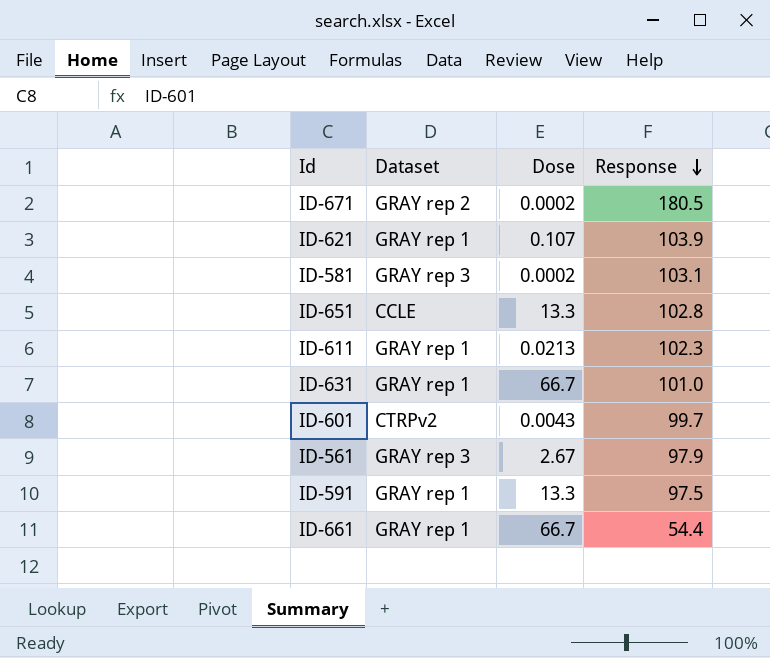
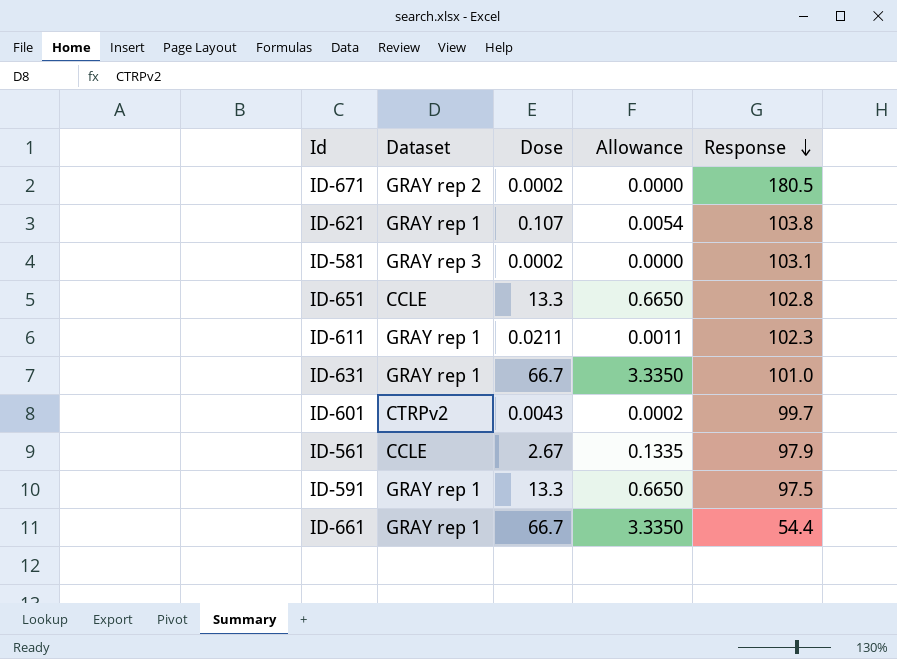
column Allowance | formula: none -> [Dose] * 0.05
ID-621 | Response: 103.9 -> 103.8
ID-611 | Dose: 0.0213 -> 0.0211
ID-561 | Dataset: GRAY rep 3 -> CCLE

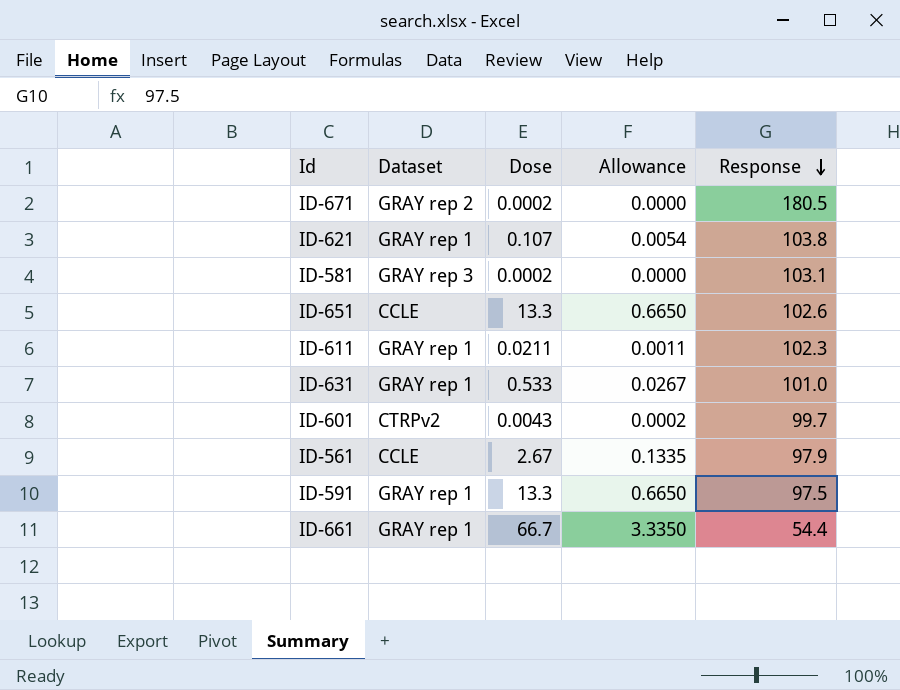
ID-651 | Response: 102.8 -> 102.6
ID-631 | Dose: 66.7 -> 0.533
ID-631 | Allowance: 3.3350 -> 0.0267

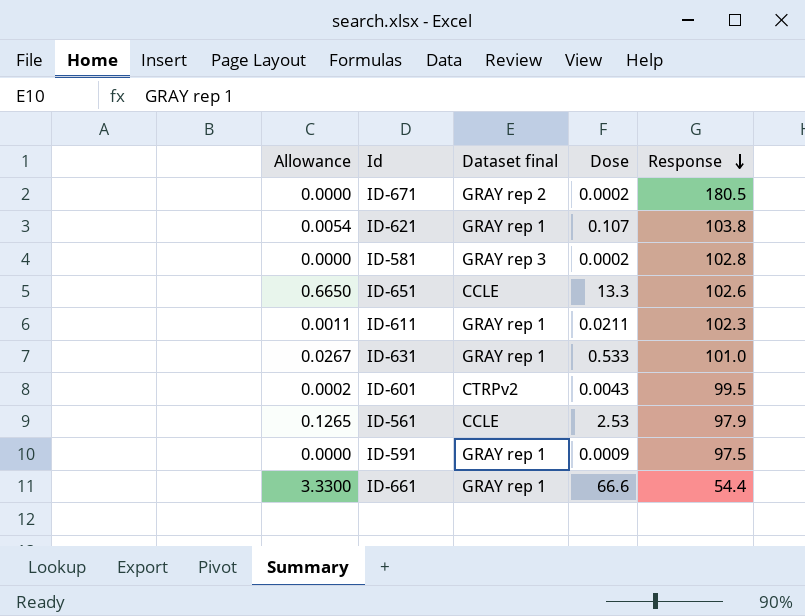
column Allowance | position: 4 -> 1
column name: Dataset -> Dataset final
ID-581 | Response: 103.1 -> 102.8
ID-601 | Response: 99.7 -> 99.5
ID-561 | Allowance: 0.1335 -> 0.1265
ID-561 | Dose: 2.67 -> 2.53
ID-591 | Allowance: 0.6650 -> 0.0000
ID-591 | Dose: 13.3 -> 0.0009
ID-661 | Allowance: 3.3350 -> 3.3300
ID-661 | Dose: 66.7 -> 66.6

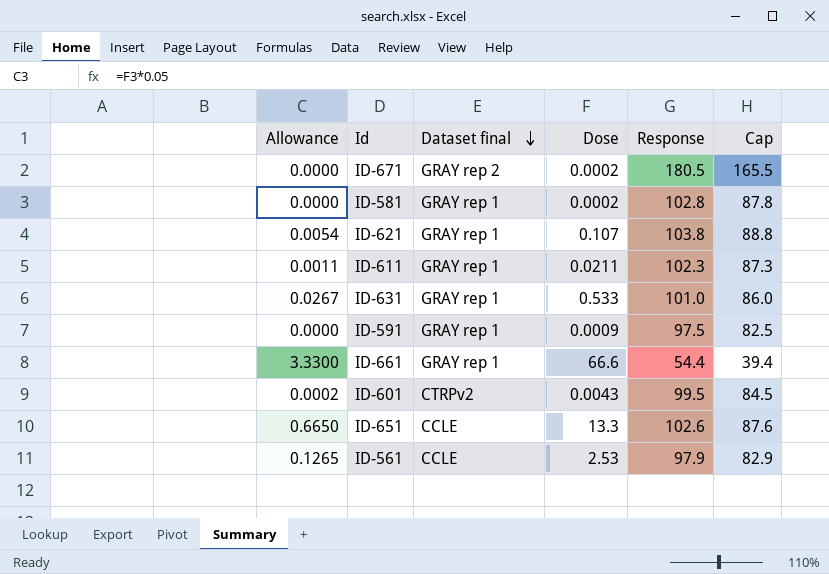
row order: Response descending -> Dataset final descending
column Cap | formula: none -> [Response] - 15
ID-581 | Dataset final: GRAY rep 3 -> GRAY rep 1

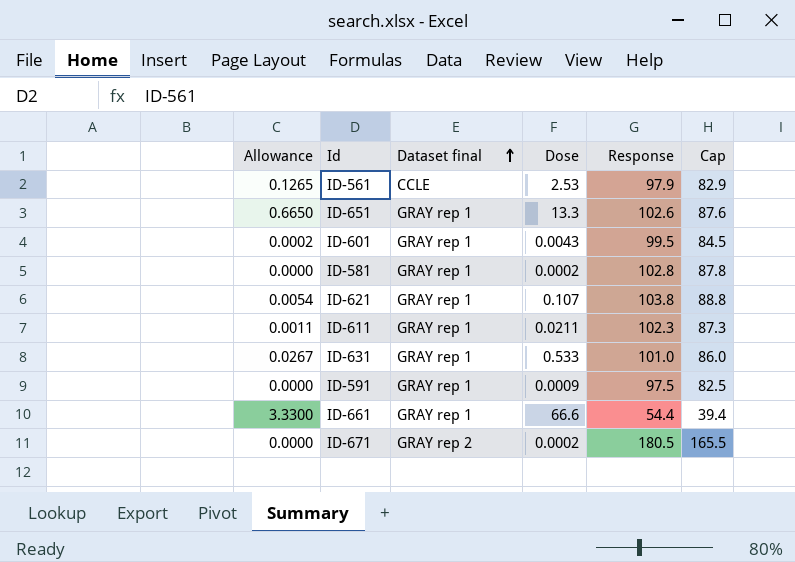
row order: Dataset final descending -> Dataset final ascending
ID-651 | Dataset final: CCLE -> GRAY rep 1
ID-601 | Dataset final: CTRPv2 -> GRAY rep 1

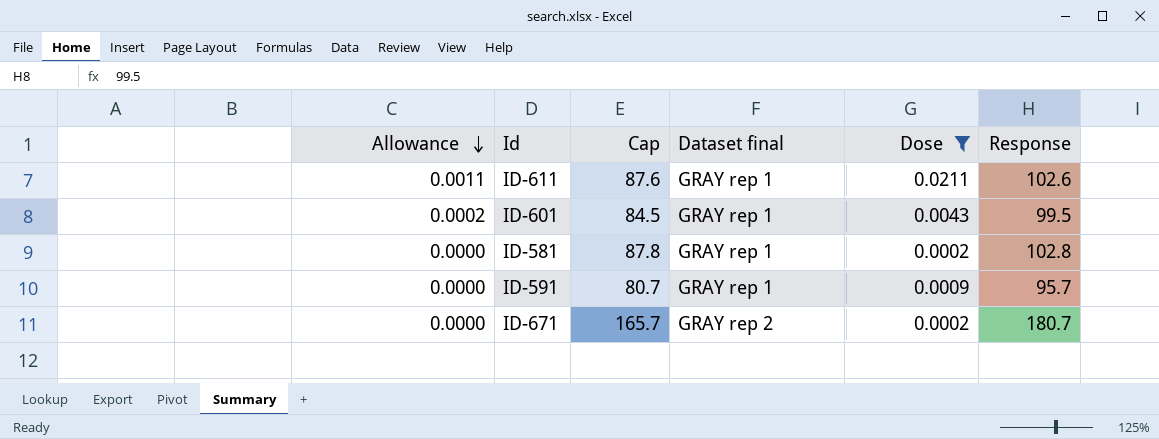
filter: none -> Dose <= 0.0211
row order: Dataset final ascending -> Allowance descending
column Cap | position: 6 -> 3
ID-611 | Cap: 87.3 -> 87.6
ID-611 | Response: 102.3 -> 102.6
ID-591 | Cap: 82.5 -> 80.7
ID-591 | Response: 97.5 -> 95.7
ID-671 | Cap: 165.5 -> 165.7
ID-671 | Response: 180.5 -> 180.7

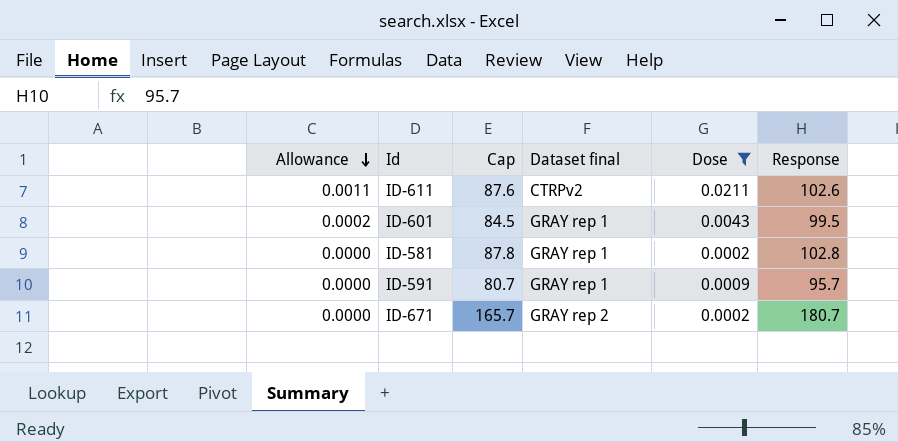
ID-611 | Dataset final: GRAY rep 1 -> CTRPv2

